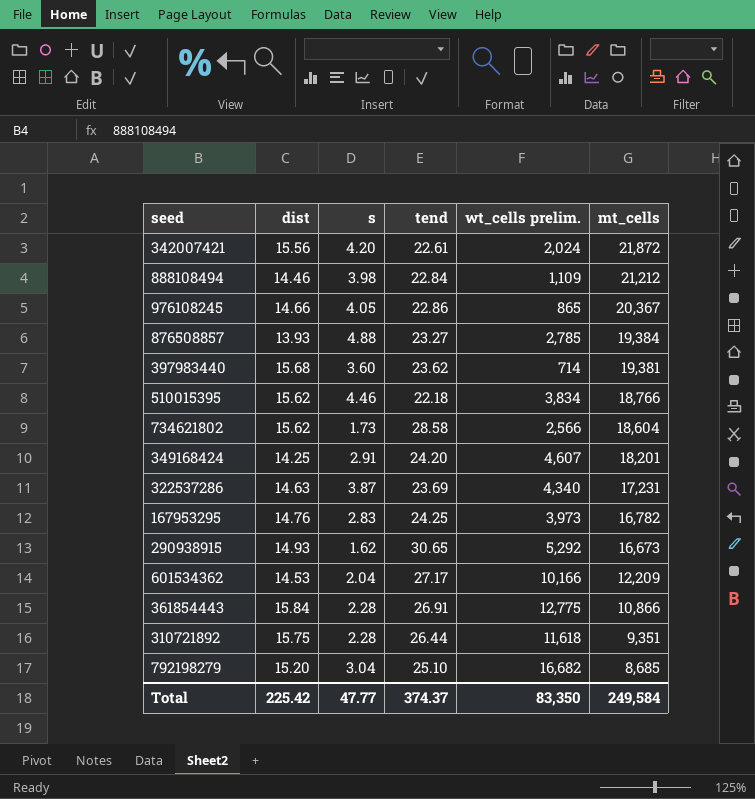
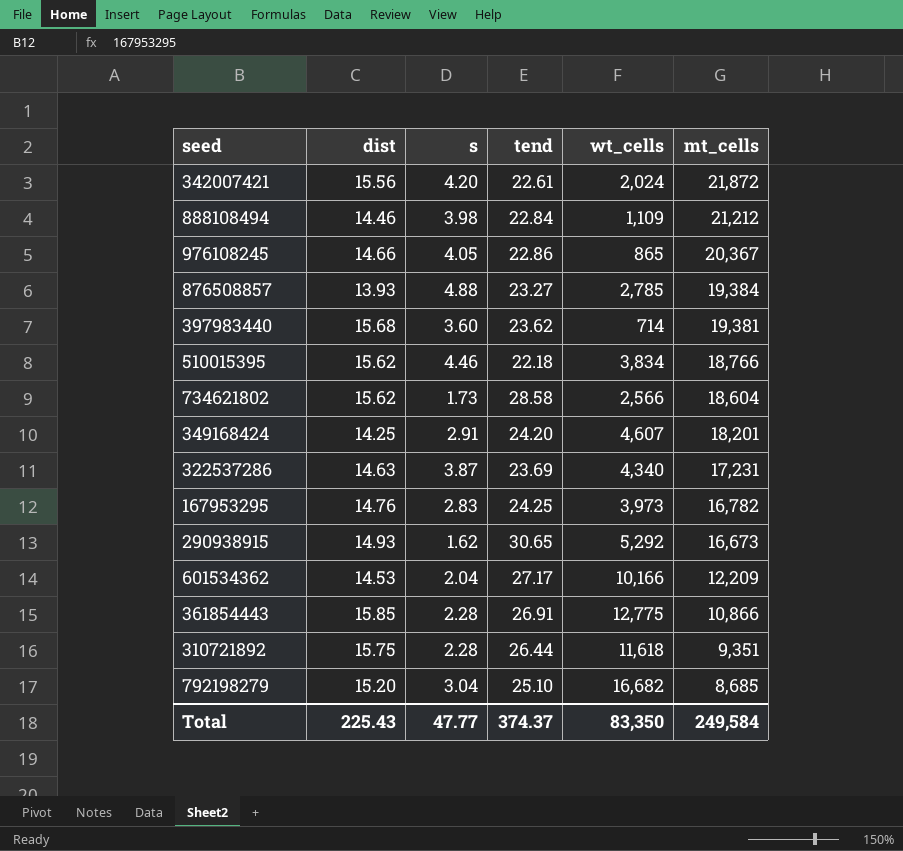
column name: wt_cells prelim. -> wt_cells
361854443 | dist: 15.84 -> 15.85
Total | dist: 225.42 -> 225.43

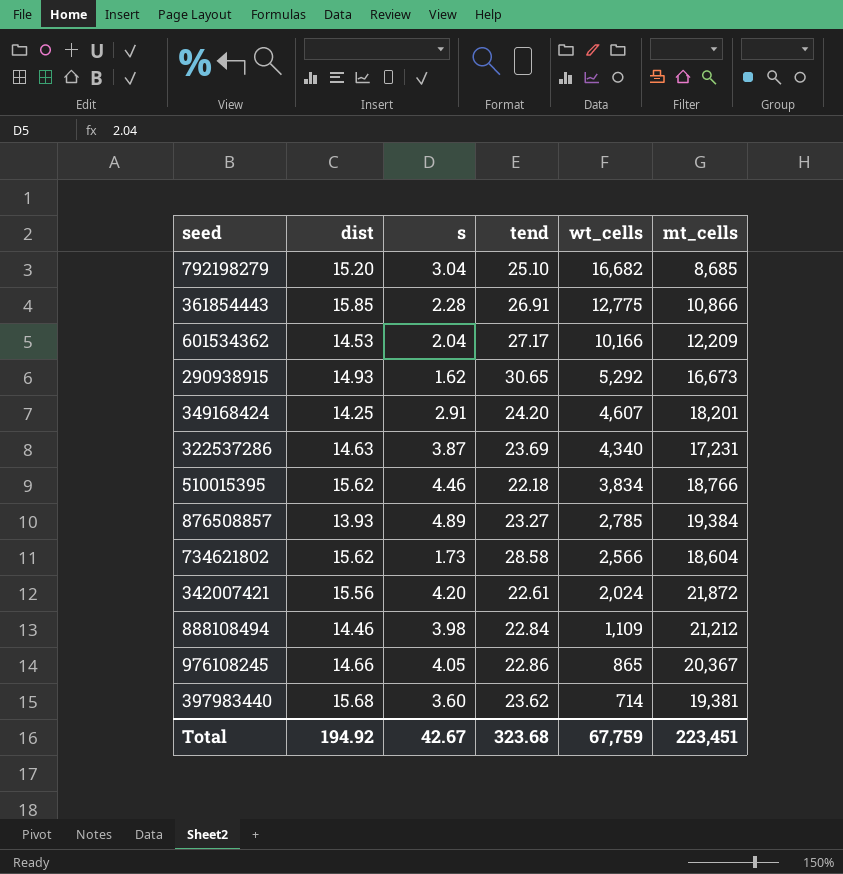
row order: mt_cells descending -> wt_cells descending
row 167953295: 14.76 | 2.83 | 24.25 | 3,973 | 16,782 -> none
row 310721892: 15.75 | 2.28 | 26.44 | 11,618 | 9,351 -> none
876508857 | s: 4.88 -> 4.89
Total | dist: 225.43 -> 194.92
Total | s: 47.77 -> 42.67
Total | tend: 374.37 -> 323.68
Total | wt_cells: 83,350 -> 67,759
Total | mt_cells: 249,584 -> 223,451

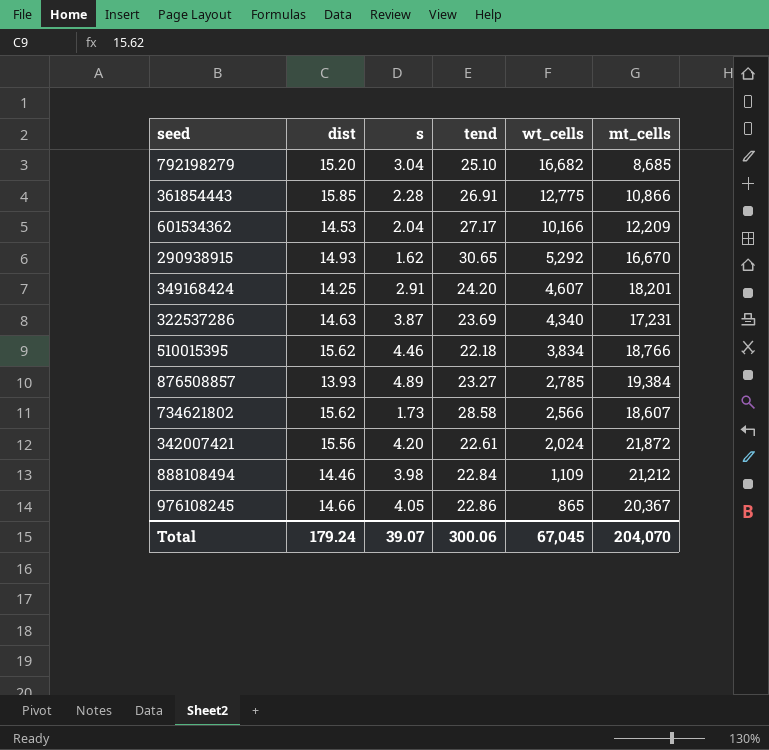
row 397983440: 15.68 | 3.60 | 23.62 | 714 | 19,381 -> none
290938915 | mt_cells: 16,673 -> 16,670
734621802 | mt_cells: 18,604 -> 18,607
Total | dist: 194.92 -> 179.24
Total | s: 42.67 -> 39.07
Total | tend: 323.68 -> 300.06
Total | wt_cells: 67,759 -> 67,045
Total | mt_cells: 223,451 -> 204,070

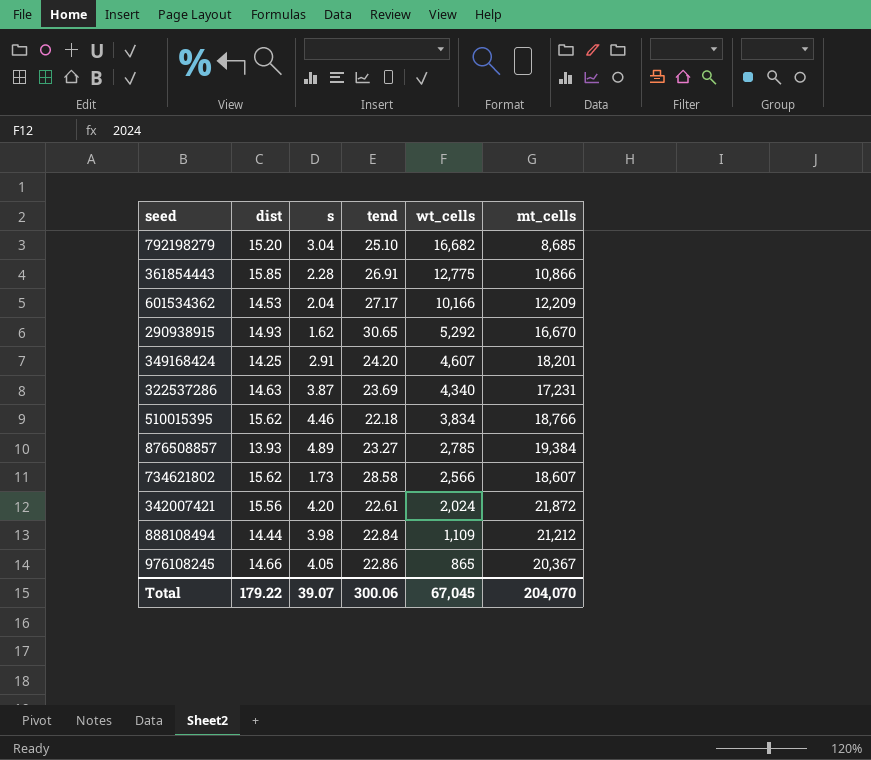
888108494 | dist: 14.46 -> 14.44
Total | dist: 179.24 -> 179.22

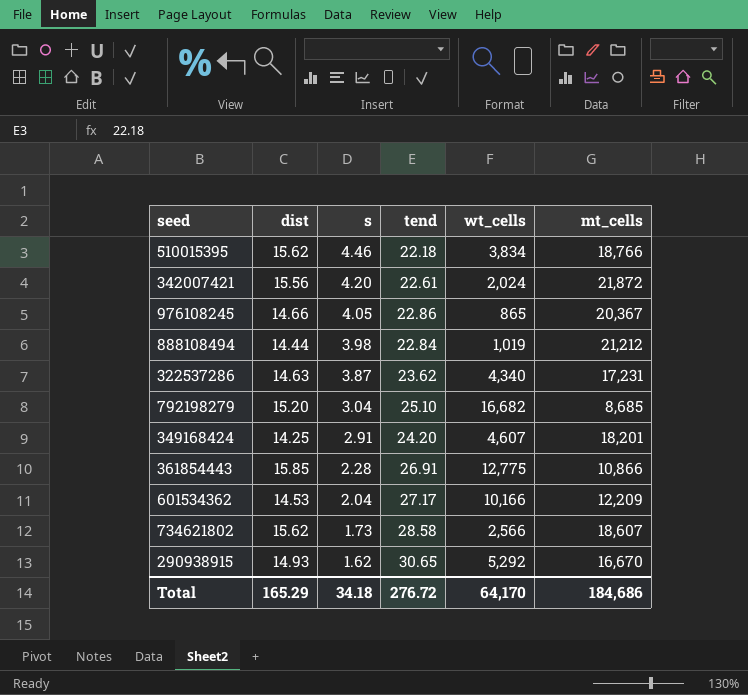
row order: wt_cells descending -> s descending
row 876508857: 13.93 | 4.89 | 23.27 | 2,785 | 19,384 -> none
888108494 | wt_cells: 1,109 -> 1,019
322537286 | tend: 23.69 -> 23.62
Total | dist: 179.22 -> 165.29
Total | s: 39.07 -> 34.18
Total | tend: 300.06 -> 276.72
Total | wt_cells: 67,045 -> 64,170
Total | mt_cells: 204,070 -> 184,686

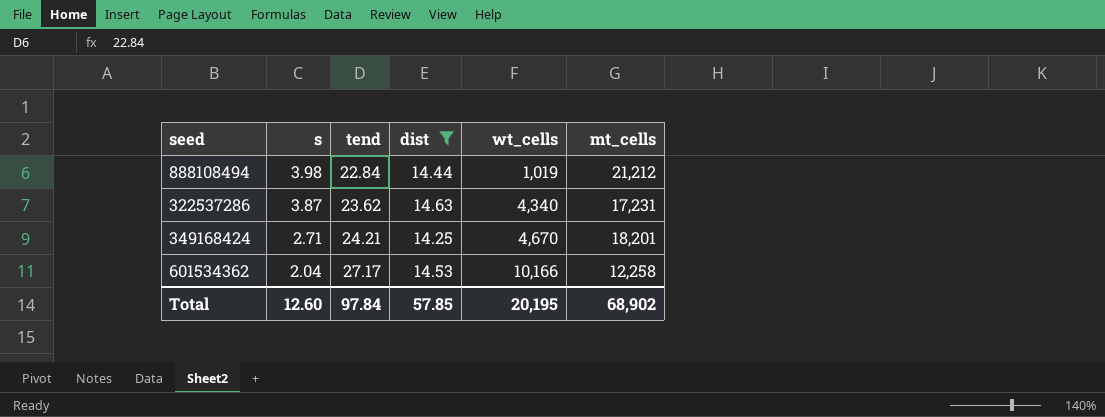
filter: none -> dist <= 14.63
column dist | position: 2 -> 4
349168424 | s: 2.91 -> 2.71
349168424 | tend: 24.20 -> 24.21
349168424 | wt_cells: 4,607 -> 4,670
601534362 | mt_cells: 12,209 -> 12,258
Total | s: 34.18 -> 12.60
Total | tend: 276.72 -> 97.84
Total | dist: 165.29 -> 57.85
Total | wt_cells: 64,170 -> 20,195
Total | mt_cells: 184,686 -> 68,902

